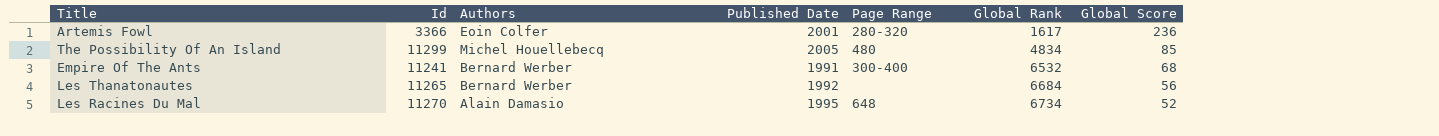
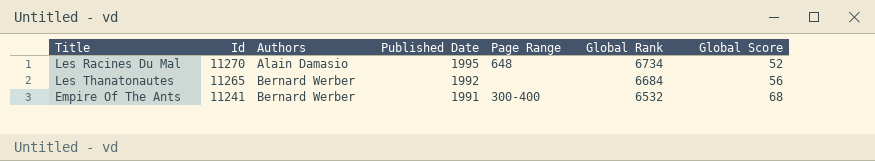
row order: Global Rank ascending -> Id descending
row Artemis Fowl: 3366 | Eoin Colfer | 2001 | 280-320 | 1617 | 236 -> none
row The Possibility Of An Island: 11299 | Michel Houellebecq | 2005 | 480 | 4834 | 85 -> none

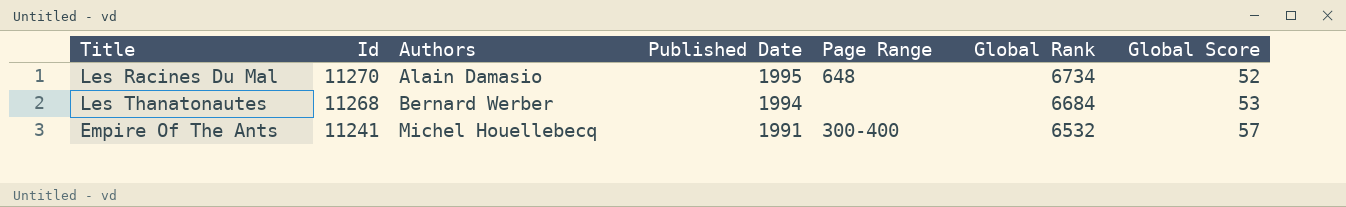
Les Thanatonautes | Id: 11265 -> 11268
Les Thanatonautes | Published Date: 1992 -> 1994
Les Thanatonautes | Global Score: 56 -> 53
Empire Of The Ants | Authors: Bernard Werber -> Michel Houellebecq
Empire Of The Ants | Global Score: 68 -> 57

